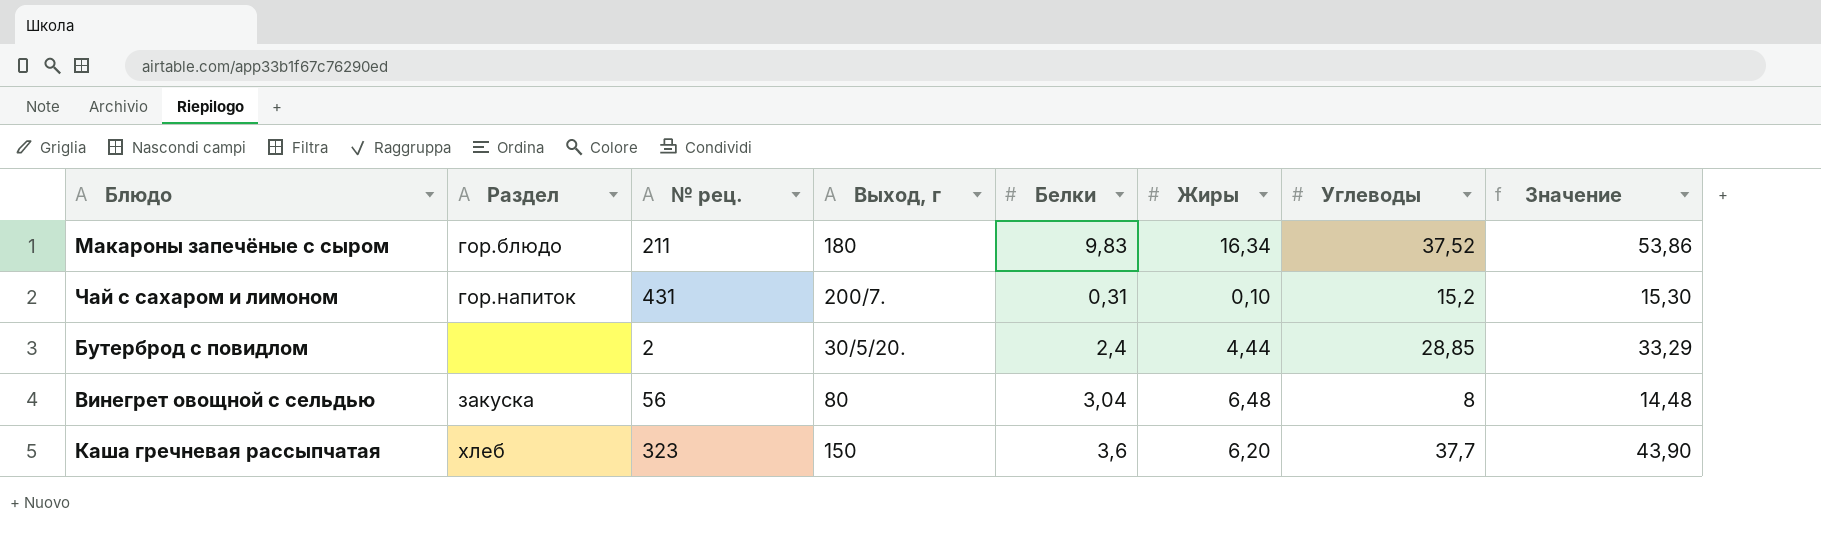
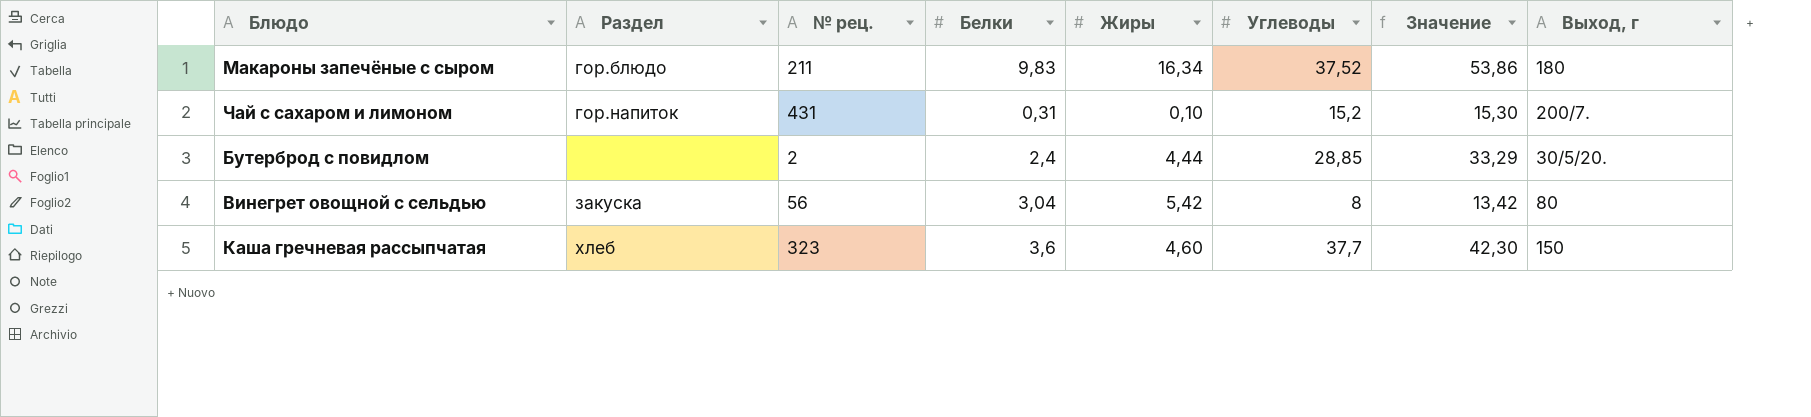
column Выход, г | position: 4 -> 8
Винегрет овощной с сельдью | Жиры: 6,48 -> 5,42
Винегрет овощной с сельдью | Значение: 14,48 -> 13,42
Каша гречневая рассыпчатая | Жиры: 6,20 -> 4,60
Каша гречневая рассыпчатая | Значение: 43,90 -> 42,30

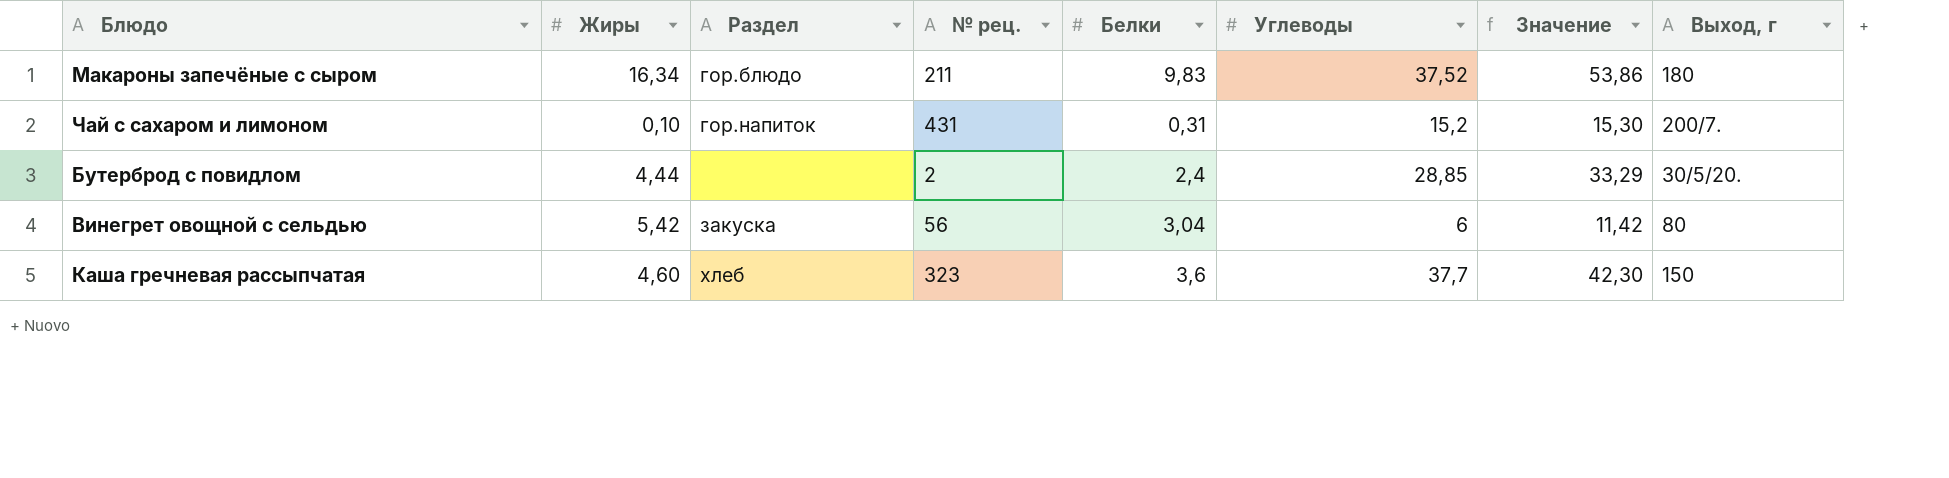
column Жиры | position: 5 -> 2
Винегрет овощной с сельдью | Углеводы: 8 -> 6
Винегрет овощной с сельдью | Значение: 13,42 -> 11,42

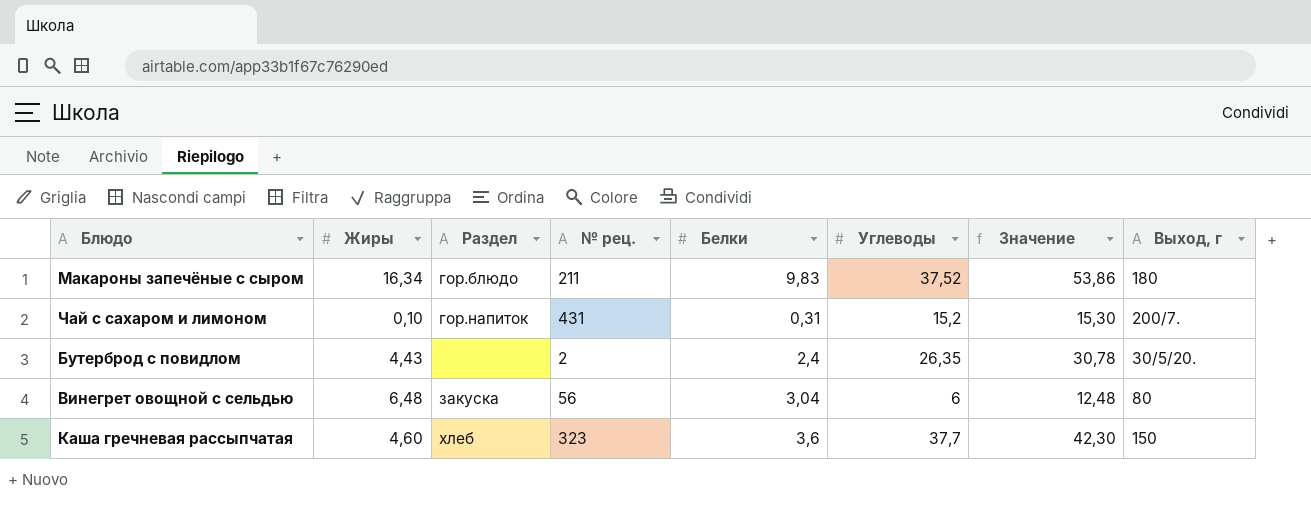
Бутерброд с повидлом | Жиры: 4,44 -> 4,43
Бутерброд с повидлом | Углеводы: 28,85 -> 26,35
Бутерброд с повидлом | Значение: 33,29 -> 30,78
Винегрет овощной с сельдью | Жиры: 5,42 -> 6,48
Винегрет овощной с сельдью | Значение: 11,42 -> 12,48

